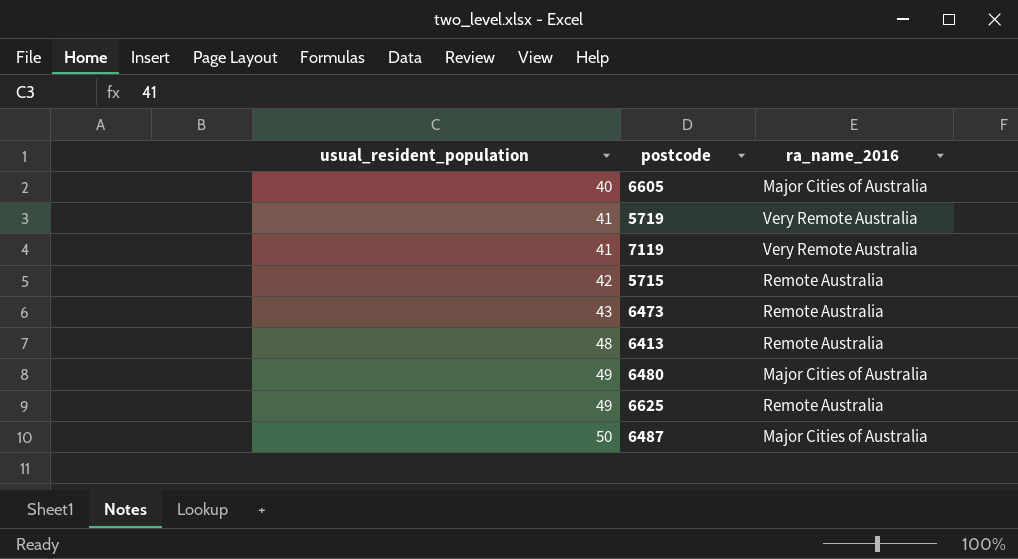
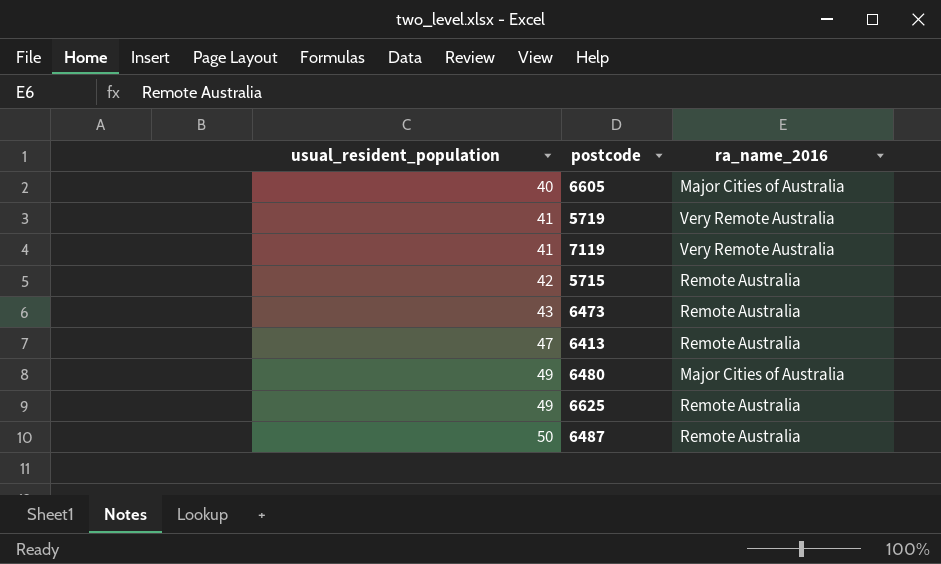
6413 | usual_resident_population: 48 -> 47
6487 | ra_name_2016: Major Cities of Australia -> Remote Australia

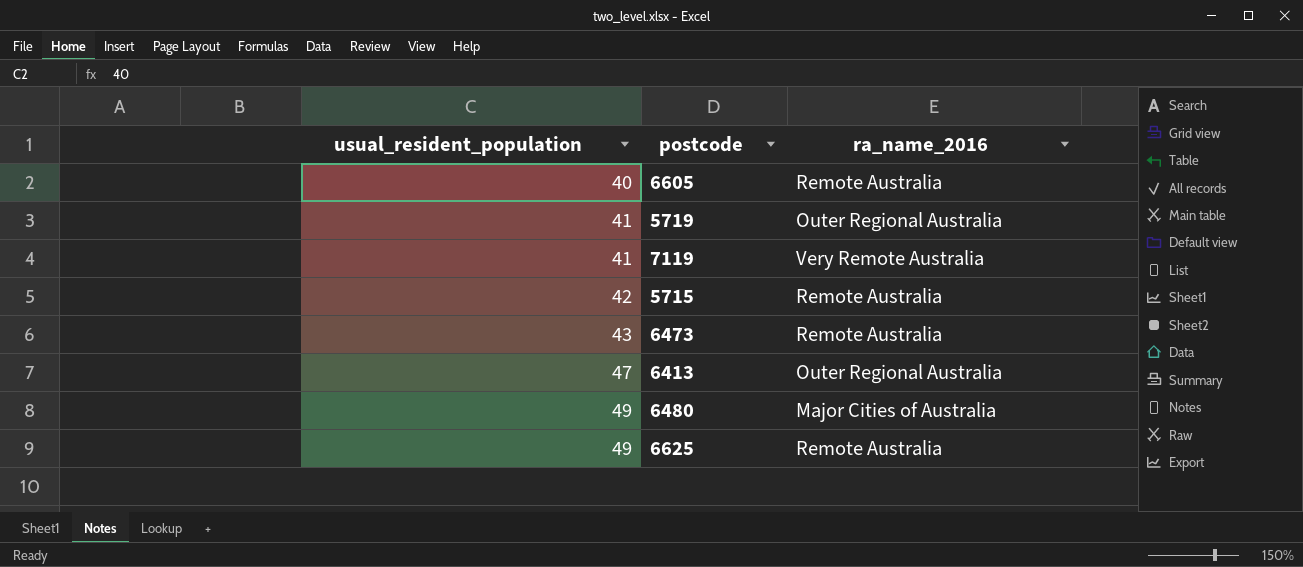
row 6487: 50 | Remote Australia -> none
6605 | ra_name_2016: Major Cities of Australia -> Remote Australia
5719 | ra_name_2016: Very Remote Australia -> Outer Regional Australia
6413 | ra_name_2016: Remote Australia -> Outer Regional Australia

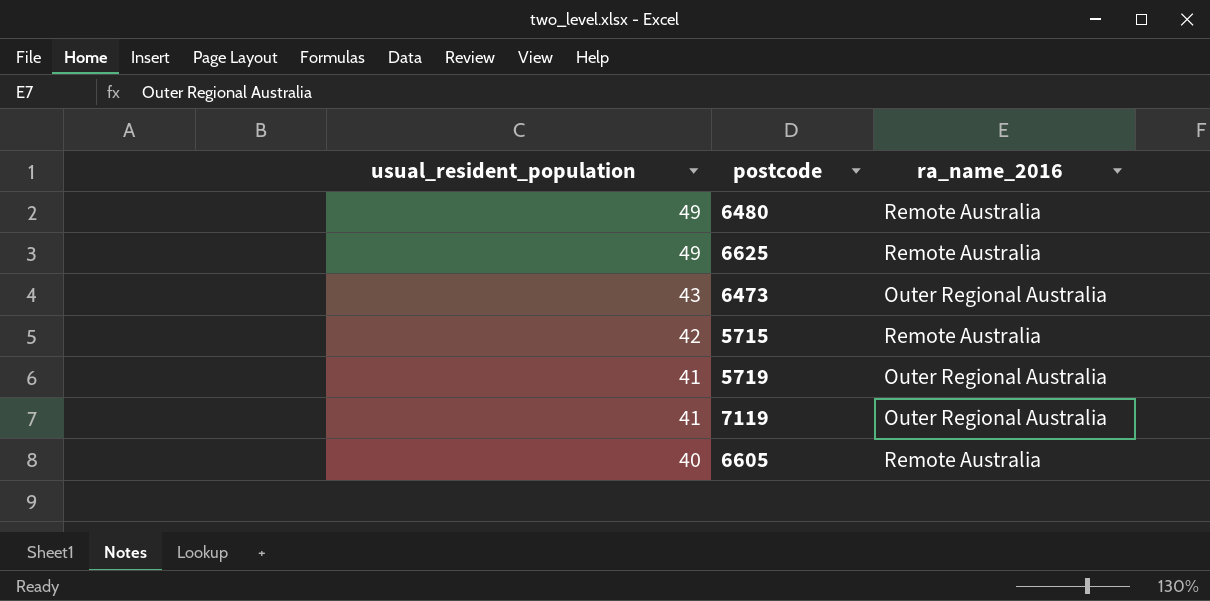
row order: usual_resident_population ascending -> usual_resident_population descending
row 6413: 47 | Outer Regional Australia -> none
6480 | ra_name_2016: Major Cities of Australia -> Remote Australia
6473 | ra_name_2016: Remote Australia -> Outer Regional Australia
7119 | ra_name_2016: Very Remote Australia -> Outer Regional Australia

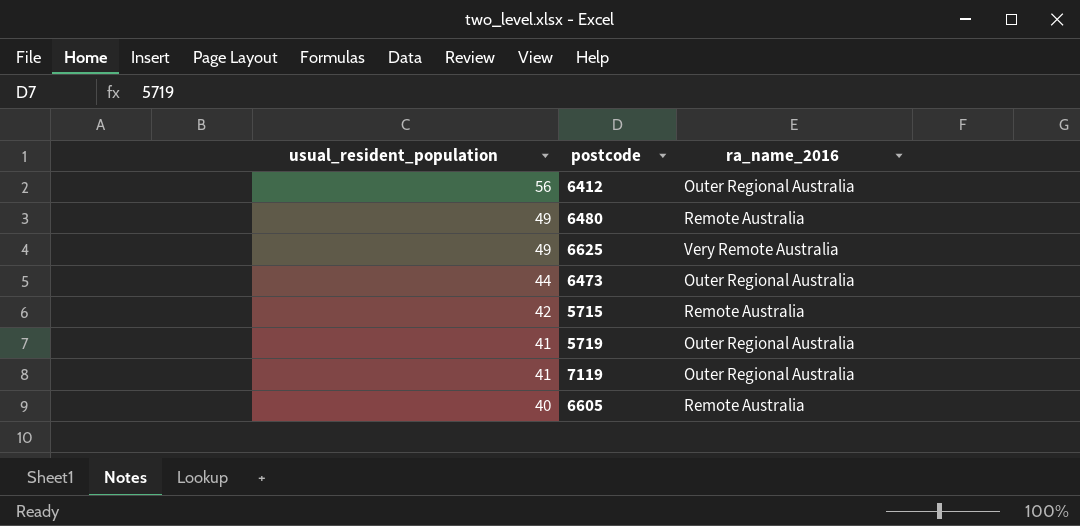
row 6412: none -> 56 | Outer Regional Australia
6625 | ra_name_2016: Remote Australia -> Very Remote Australia
6473 | usual_resident_population: 43 -> 44

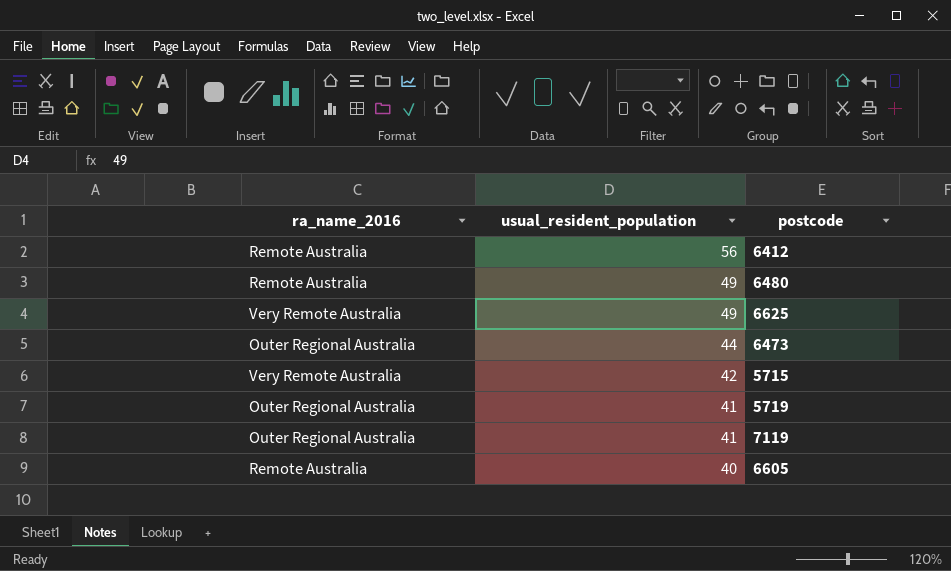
column ra_name_2016 | position: 3 -> 1
6412 | ra_name_2016: Outer Regional Australia -> Remote Australia
5715 | ra_name_2016: Remote Australia -> Very Remote Australia

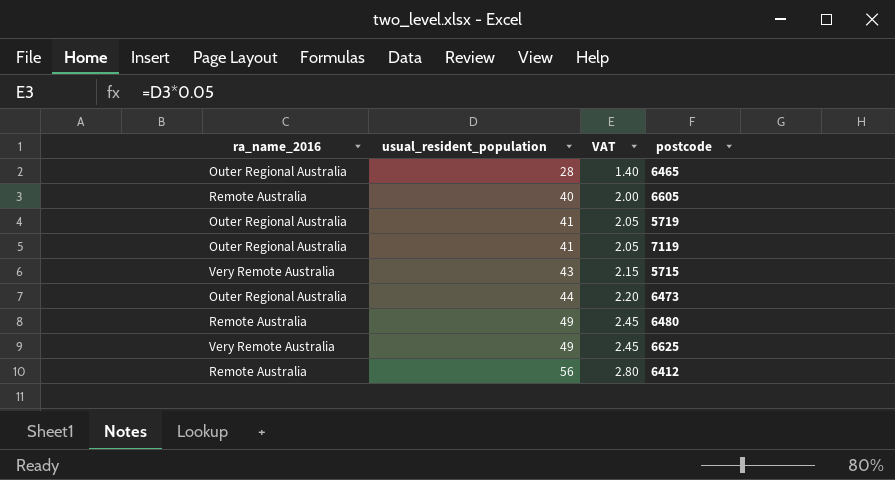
row order: usual_resident_population descending -> usual_resident_population ascending
column VAT | formula: none -> [usual_resident_population] * 0.05
row 6465: none -> Outer Regional Australia | 28 | 1.40
5715 | usual_resident_population: 42 -> 43

